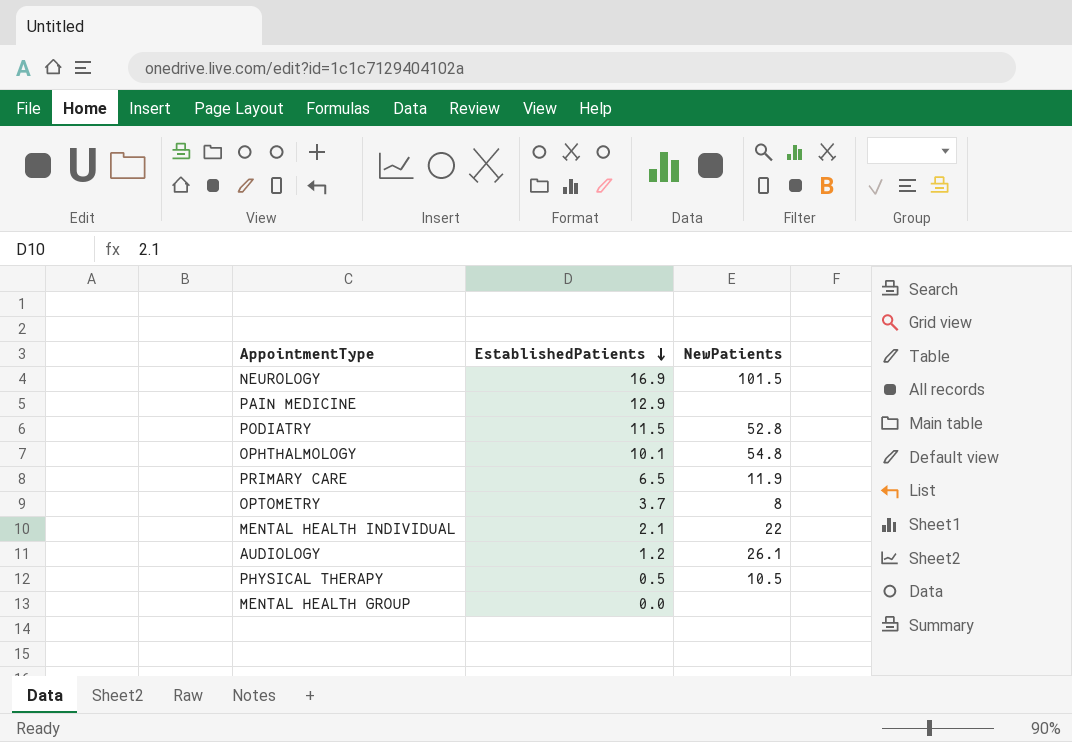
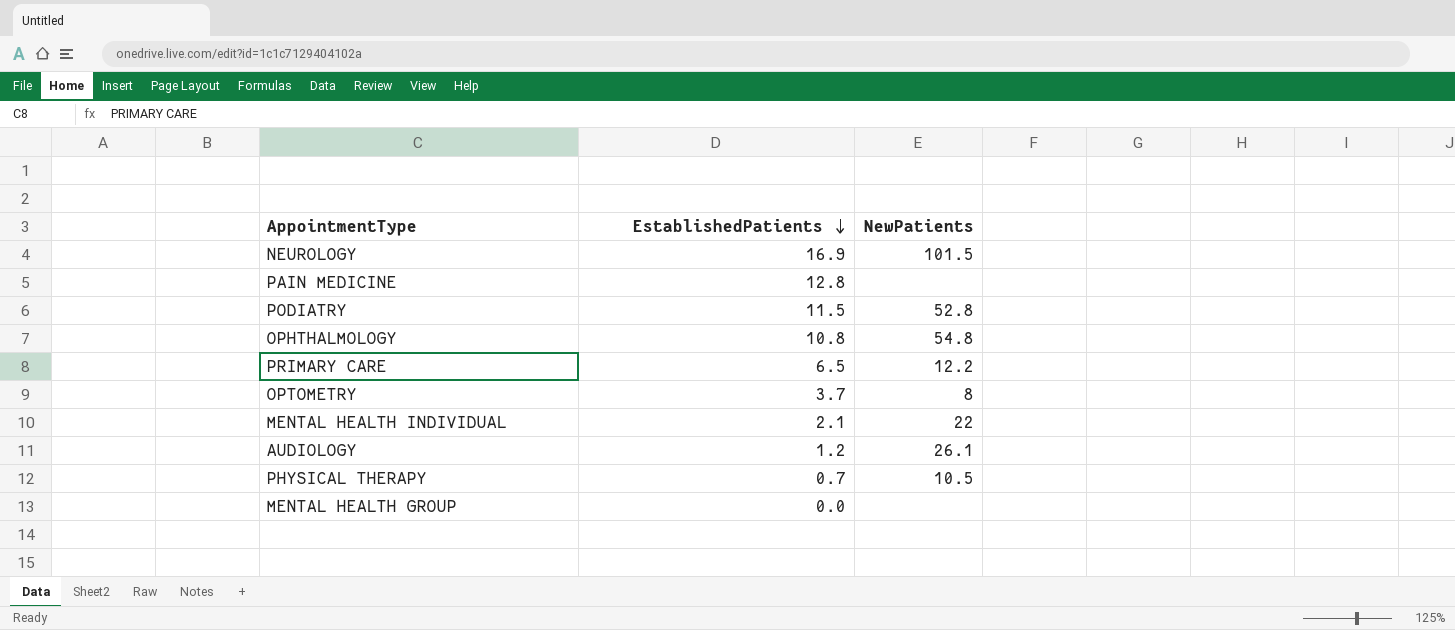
PAIN MEDICINE | EstablishedPatients: 12.9 -> 12.8
OPHTHALMOLOGY | EstablishedPatients: 10.1 -> 10.8
PRIMARY CARE | NewPatients: 11.9 -> 12.2
PHYSICAL THERAPY | EstablishedPatients: 0.5 -> 0.7

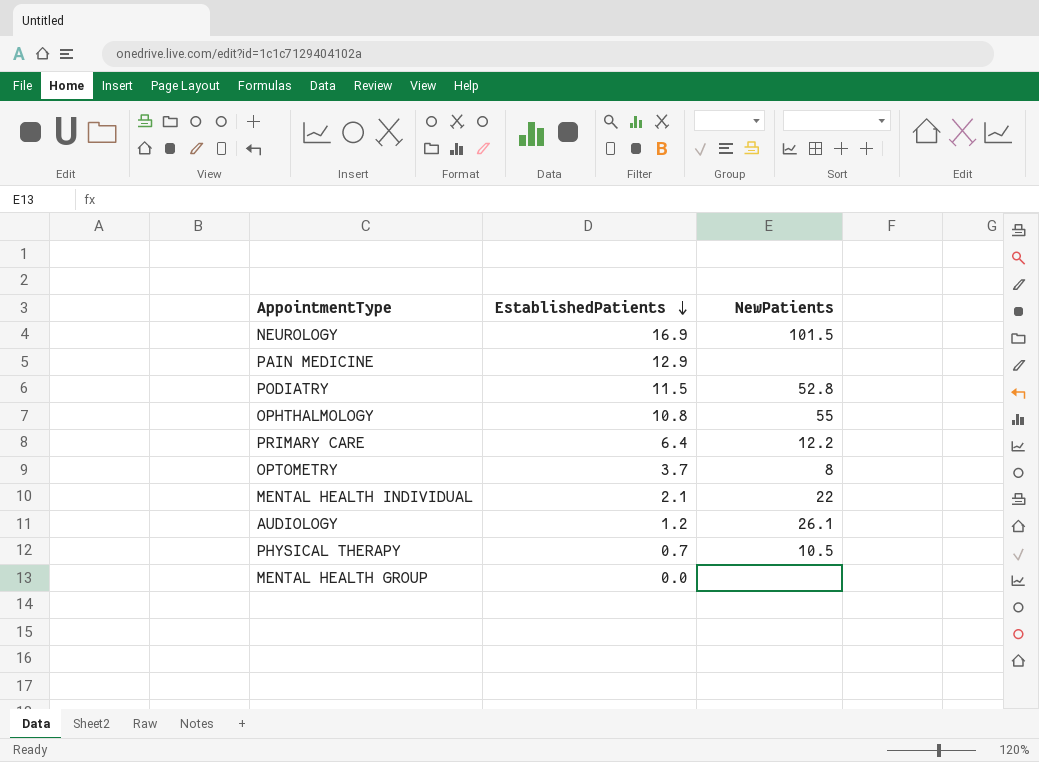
PAIN MEDICINE | EstablishedPatients: 12.8 -> 12.9
OPHTHALMOLOGY | NewPatients: 54.8 -> 55
PRIMARY CARE | EstablishedPatients: 6.5 -> 6.4

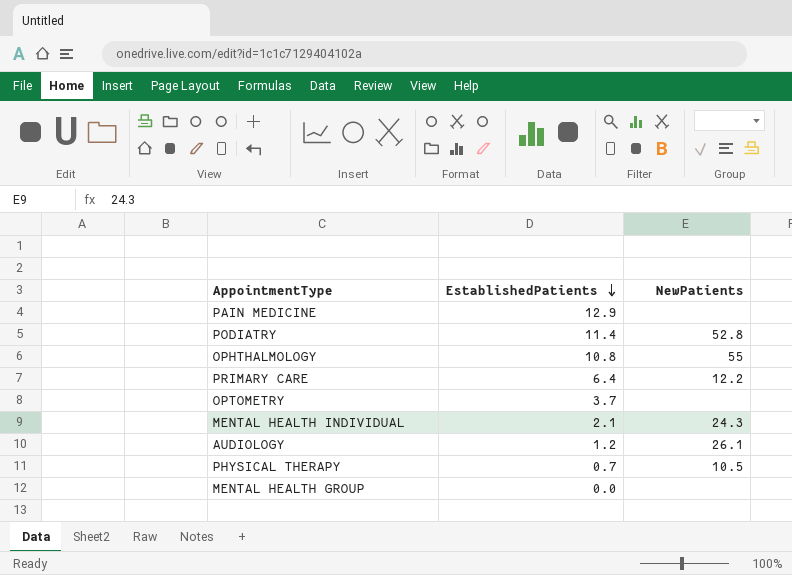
row NEUROLOGY: 16.9 | 101.5 -> none
PODIATRY | EstablishedPatients: 11.5 -> 11.4
OPTOMETRY | NewPatients: 8 -> none
MENTAL HEALTH INDIVIDUAL | NewPatients: 22 -> 24.3

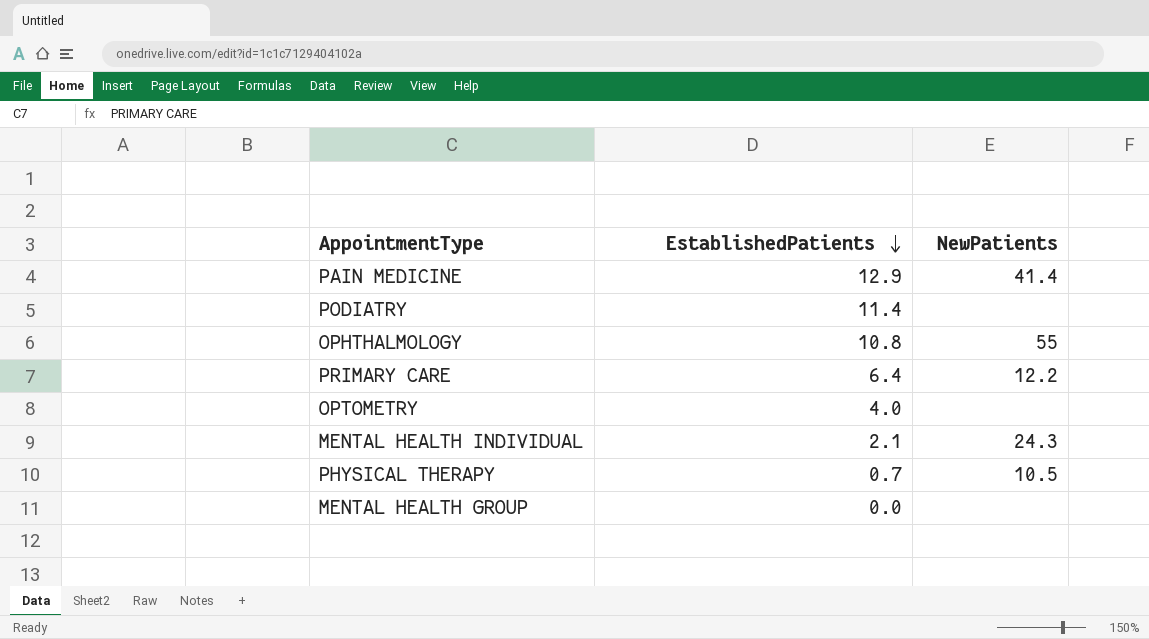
row AUDIOLOGY: 1.2 | 26.1 -> none
PAIN MEDICINE | NewPatients: none -> 41.4
PODIATRY | NewPatients: 52.8 -> none
OPTOMETRY | EstablishedPatients: 3.7 -> 4.0

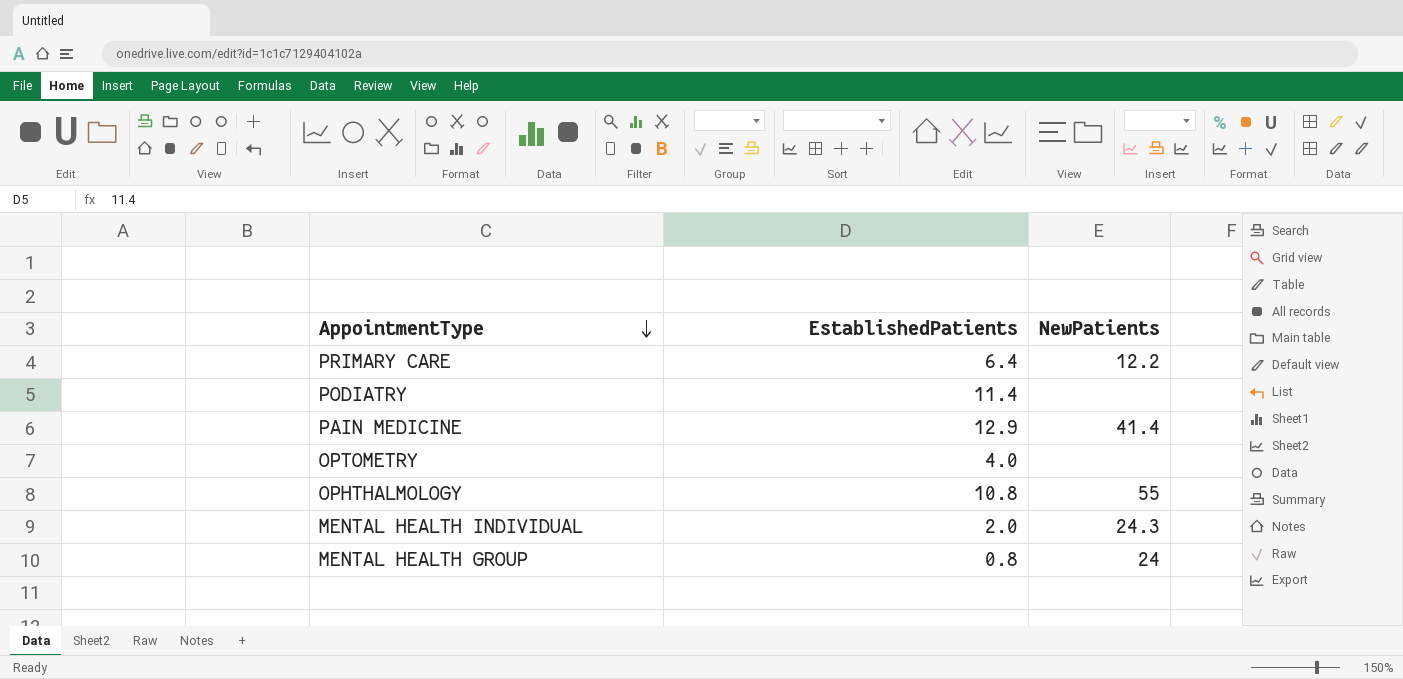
row order: EstablishedPatients descending -> AppointmentType descending
row PHYSICAL THERAPY: 0.7 | 10.5 -> none
MENTAL HEALTH INDIVIDUAL | EstablishedPatients: 2.1 -> 2.0
MENTAL HEALTH GROUP | EstablishedPatients: 0.0 -> 0.8
MENTAL HEALTH GROUP | NewPatients: none -> 24

